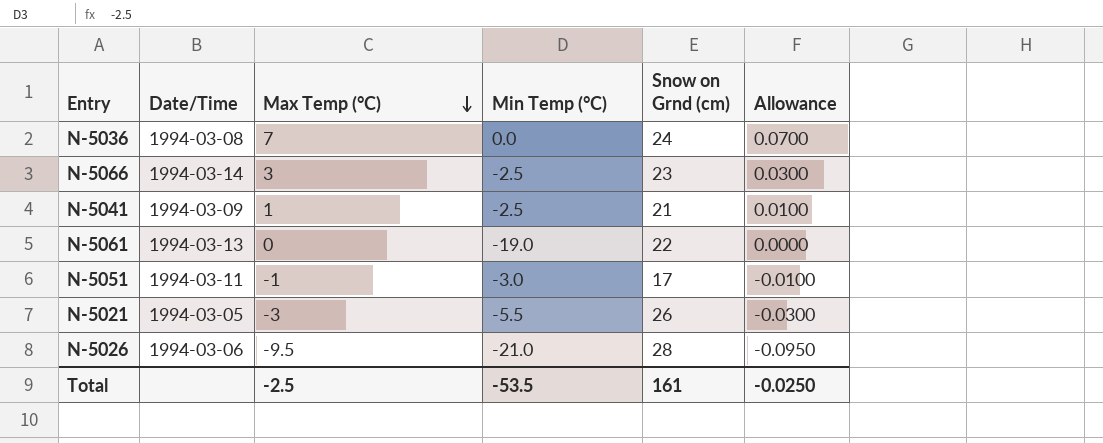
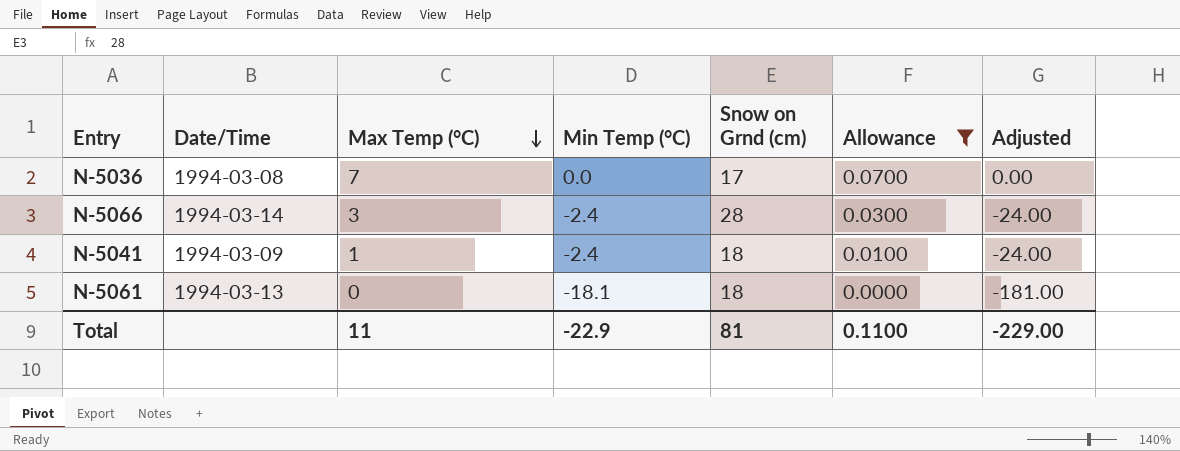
filter: none -> Allowance >= 0.0000
column Adjusted | formula: none -> [Min Temp (°C)] * 10
N-5036 | Snow on Grnd (cm): 24 -> 17
N-5066 | Min Temp (°C): -2.5 -> -2.4
N-5066 | Snow on Grnd (cm): 23 -> 28
N-5041 | Min Temp (°C): -2.5 -> -2.4
N-5041 | Snow on Grnd (cm): 21 -> 18
N-5061 | Min Temp (°C): -19.0 -> -18.1
N-5061 | Snow on Grnd (cm): 22 -> 18
Total | Max Temp (°C): -2.5 -> 11
Total | Min Temp (°C): -53.5 -> -22.9
Total | Snow on Grnd (cm): 161 -> 81
Total | Allowance: -0.0250 -> 0.1100

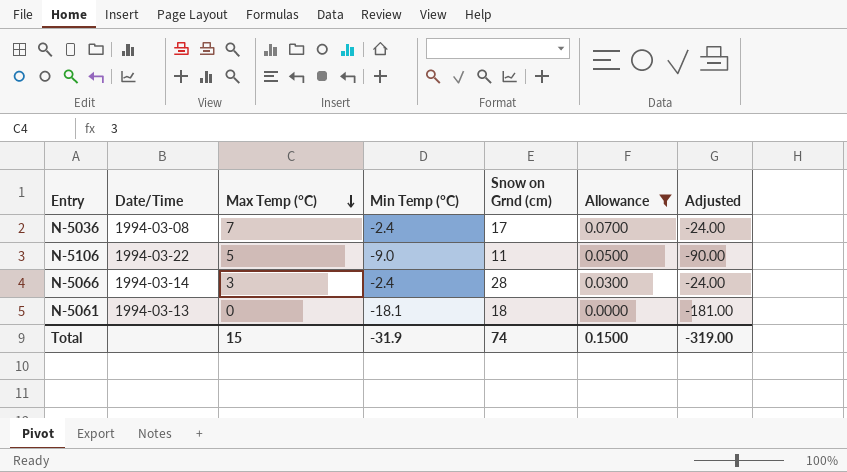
row N-5041: 1994-03-09 | 1 | -2.4 | 18 | 0.0100 | -24.00 -> none
N-5036 | Min Temp (°C): 0.0 -> -2.4
N-5036 | Adjusted: 0.00 -> -24.00
row N-5106: none -> 1994-03-22 | 5 | -9.0 | 11 | 0.0500 | -90.00
Total | Max Temp (°C): 11 -> 15
Total | Min Temp (°C): -22.9 -> -31.9
Total | Snow on Grnd (cm): 81 -> 74
Total | Allowance: 0.1100 -> 0.1500
Total | Adjusted: -229.00 -> -319.00

